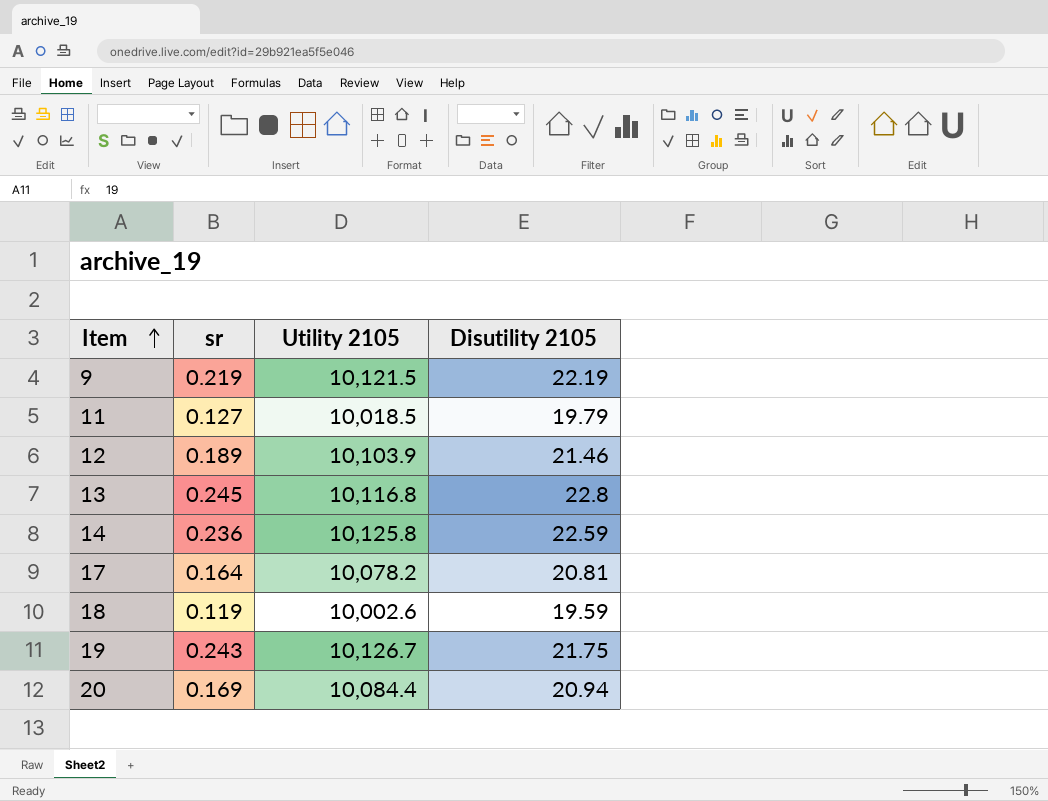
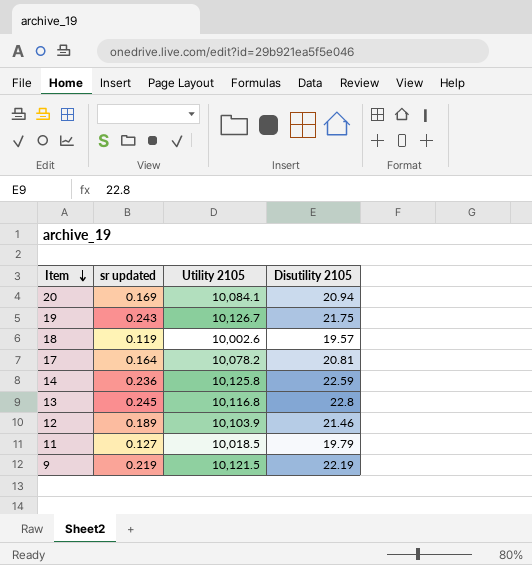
row order: Item ascending -> Item descending
column name: sr -> sr updated
20 | Utility 2105: 10,084.4 -> 10,084.1
18 | Disutility 2105: 19.59 -> 19.57

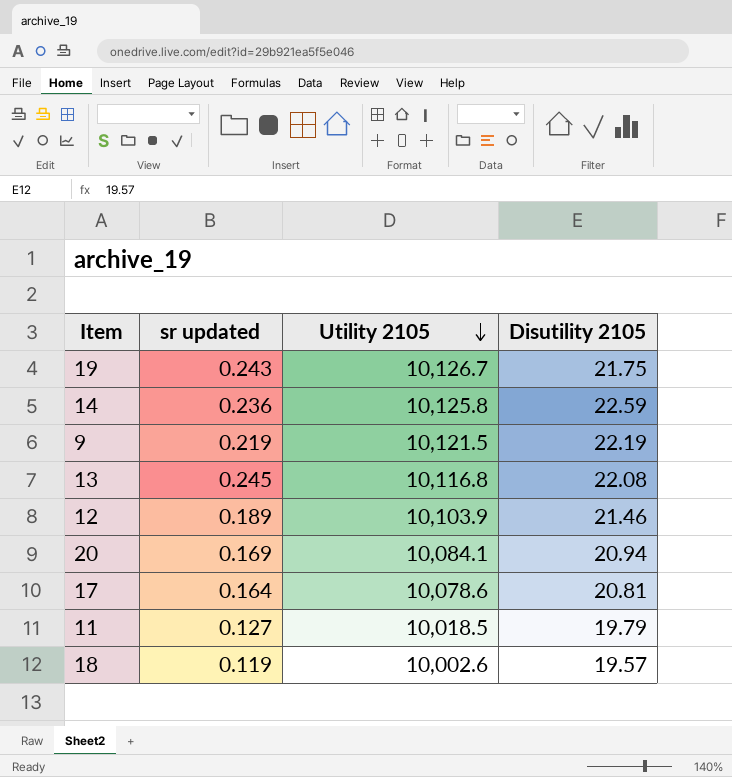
row order: Item descending -> Utility 2105 descending
13 | Disutility 2105: 22.8 -> 22.08
17 | Utility 2105: 10,078.2 -> 10,078.6

